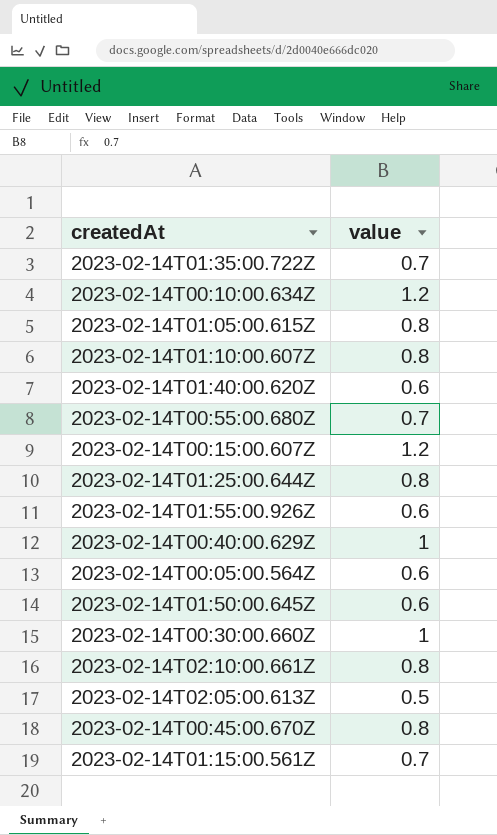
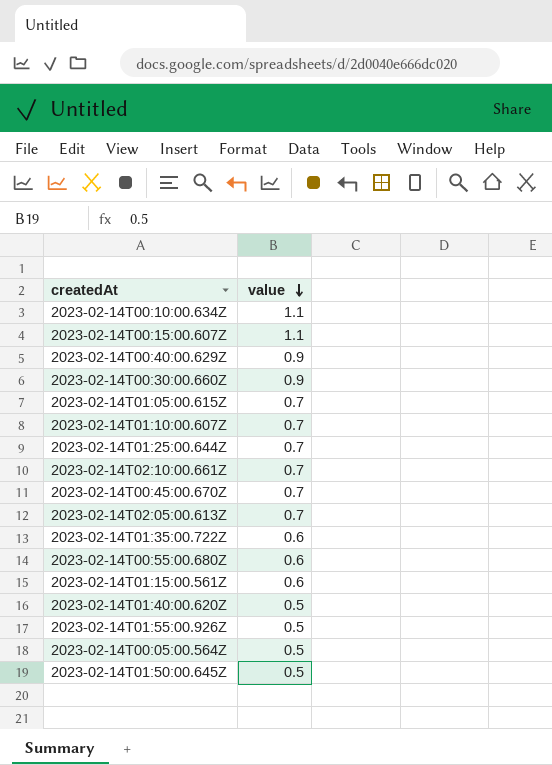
row order: none -> value descending
2023-02-14T00:10:00.634Z | value: 1.2 -> 1.1
2023-02-14T00:15:00.607Z | value: 1.2 -> 1.1
2023-02-14T00:40:00.629Z | value: 1 -> 0.9
2023-02-14T00:30:00.660Z | value: 1 -> 0.9
2023-02-14T01:05:00.615Z | value: 0.8 -> 0.7
2023-02-14T01:10:00.607Z | value: 0.8 -> 0.7
2023-02-14T01:25:00.644Z | value: 0.8 -> 0.7
2023-02-14T02:10:00.661Z | value: 0.8 -> 0.7
2023-02-14T00:45:00.670Z | value: 0.8 -> 0.7
2023-02-14T02:05:00.613Z | value: 0.5 -> 0.7
2023-02-14T01:35:00.722Z | value: 0.7 -> 0.6
2023-02-14T00:55:00.680Z | value: 0.7 -> 0.6
2023-02-14T01:15:00.561Z | value: 0.7 -> 0.6
2023-02-14T01:40:00.620Z | value: 0.6 -> 0.5
2023-02-14T01:55:00.926Z | value: 0.6 -> 0.5
2023-02-14T00:05:00.564Z | value: 0.6 -> 0.5
2023-02-14T01:50:00.645Z | value: 0.6 -> 0.5

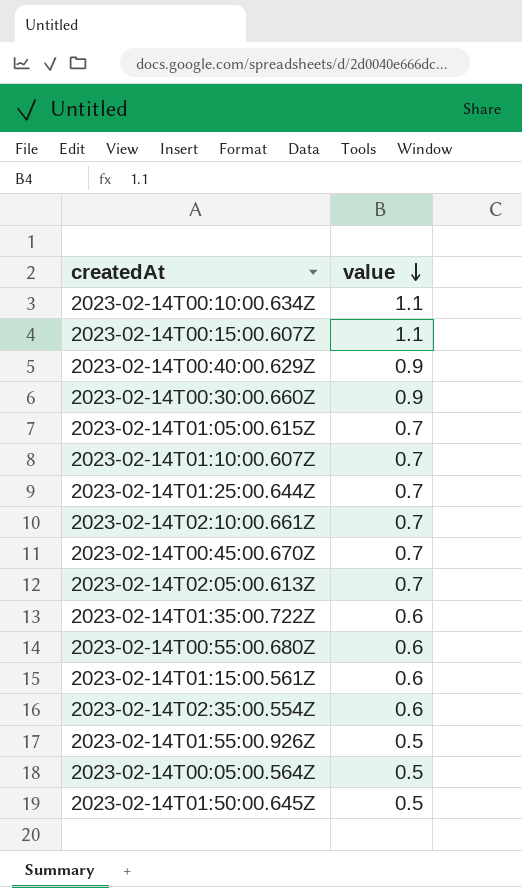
row 2023-02-14T01:40:00.620Z: 0.5 -> none
row 2023-02-14T02:35:00.554Z: none -> 0.6

